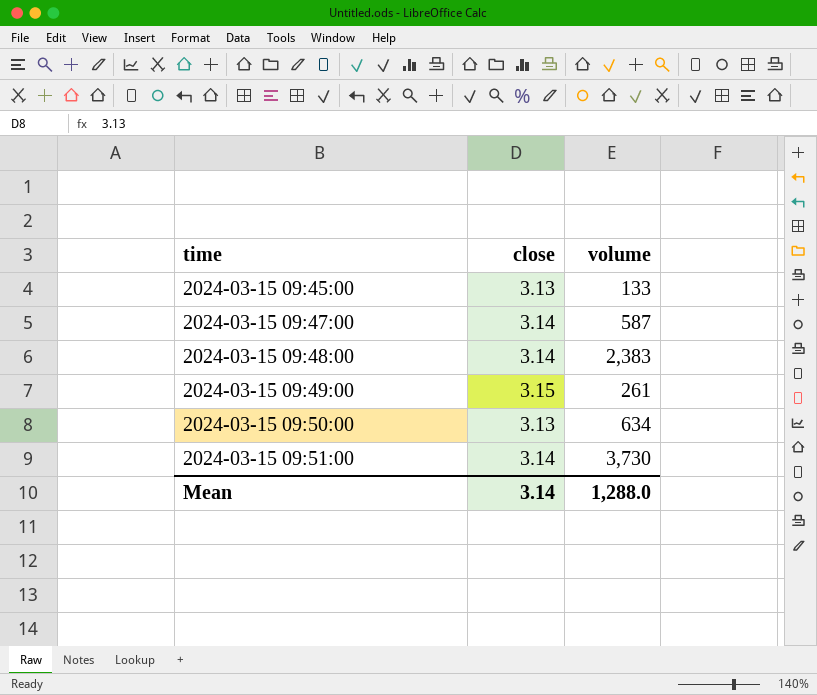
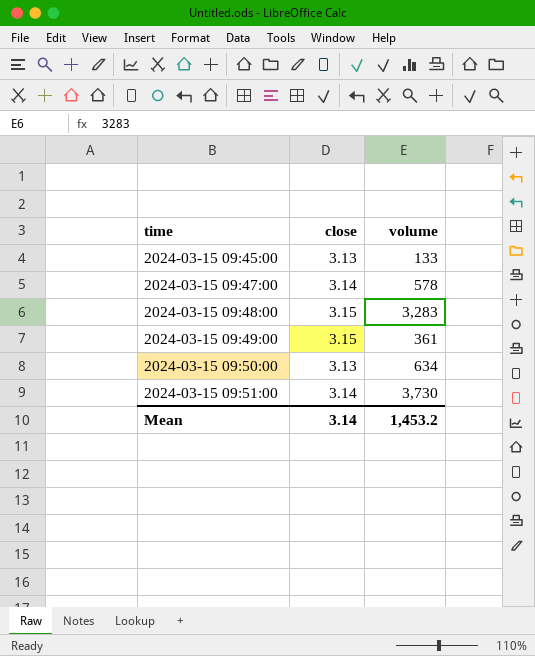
2024-03-15 09:47:00 | volume: 587 -> 578
2024-03-15 09:48:00 | close: 3.14 -> 3.15
2024-03-15 09:48:00 | volume: 2,383 -> 3,283
2024-03-15 09:49:00 | volume: 261 -> 361
Mean | volume: 1,288.0 -> 1,453.2

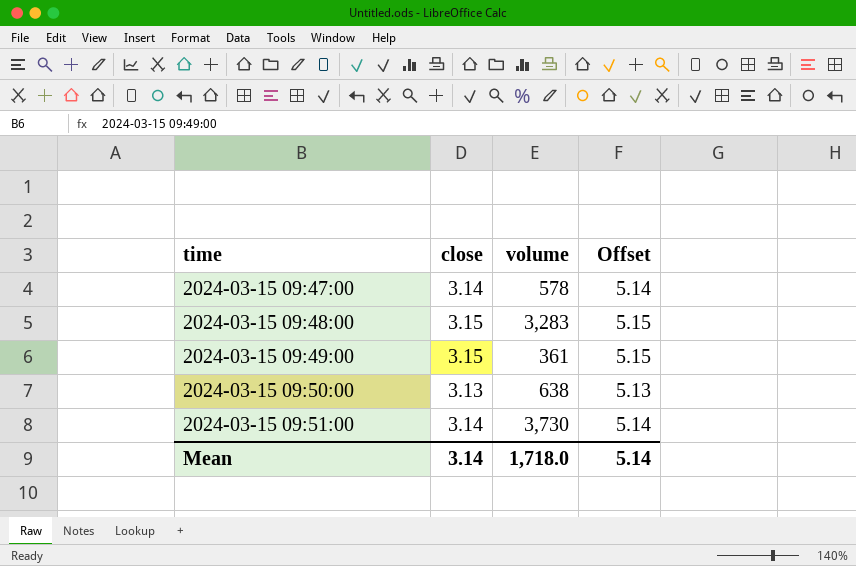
column Offset | formula: none -> [close] + 2
row 2024-03-15 09:45:00: 3.13 | 133 -> none
2024-03-15 09:50:00 | volume: 634 -> 638
Mean | volume: 1,453.2 -> 1,718.0

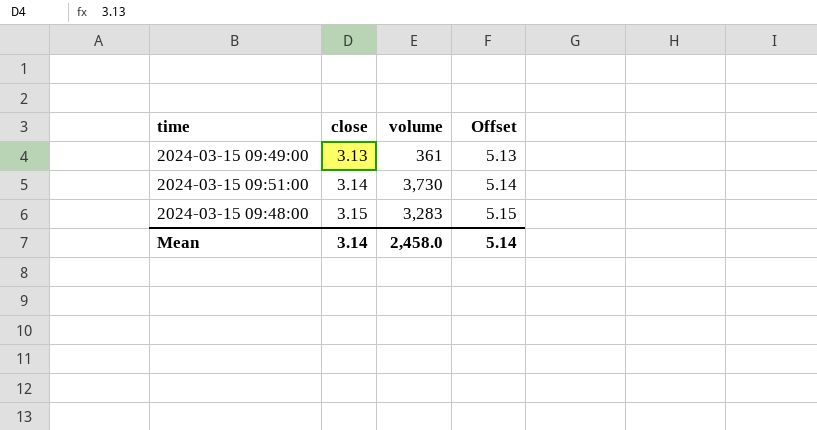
row order: time ascending -> close ascending
row 2024-03-15 09:47:00: 3.14 | 578 | 5.14 -> none
row 2024-03-15 09:50:00: 3.13 | 638 | 5.13 -> none
2024-03-15 09:49:00 | close: 3.15 -> 3.13
2024-03-15 09:49:00 | Offset: 5.15 -> 5.13
Mean | volume: 1,718.0 -> 2,458.0

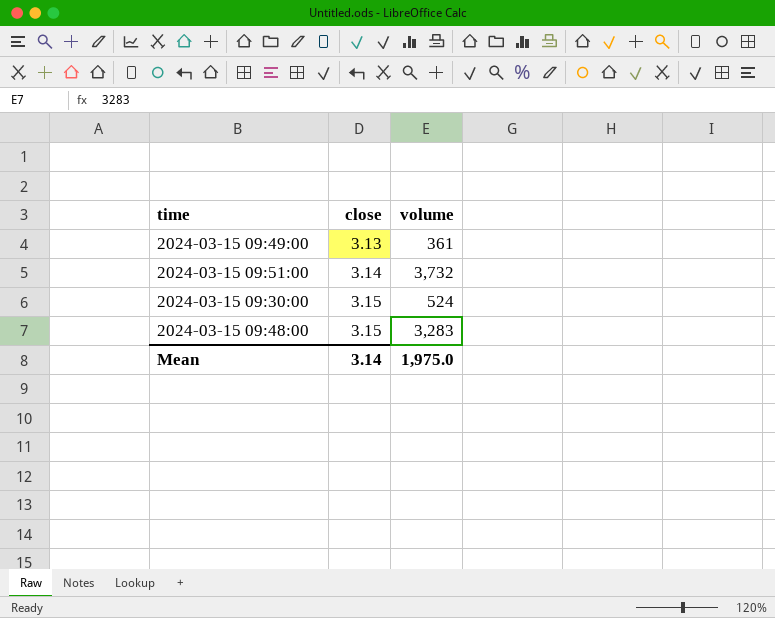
column Offset | formula: [close] + 2 -> none
2024-03-15 09:51:00 | volume: 3,730 -> 3,732
row 2024-03-15 09:30:00: none -> 3.15 | 524
Mean | volume: 2,458.0 -> 1,975.0

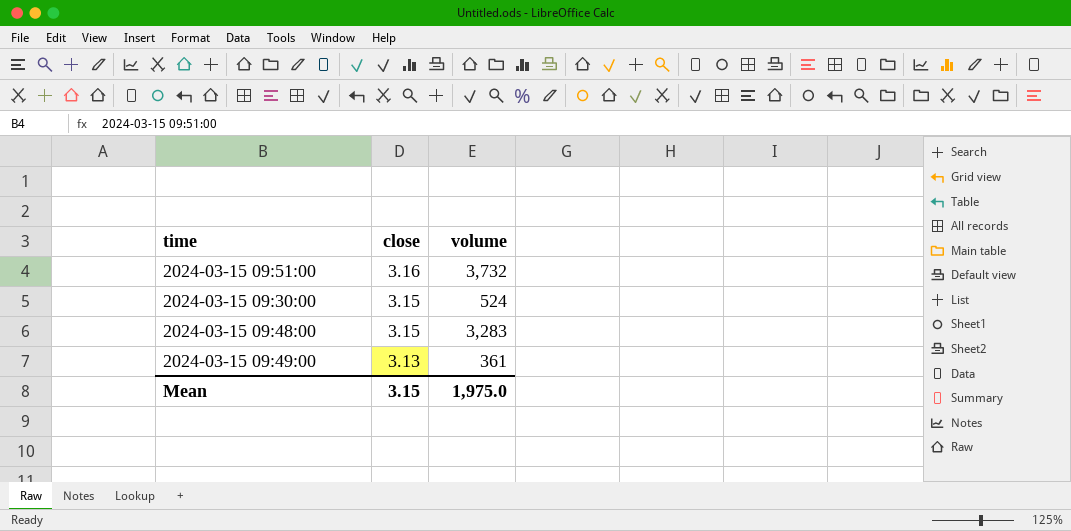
row order: close ascending -> close descending
2024-03-15 09:51:00 | close: 3.14 -> 3.16
Mean | close: 3.14 -> 3.15

